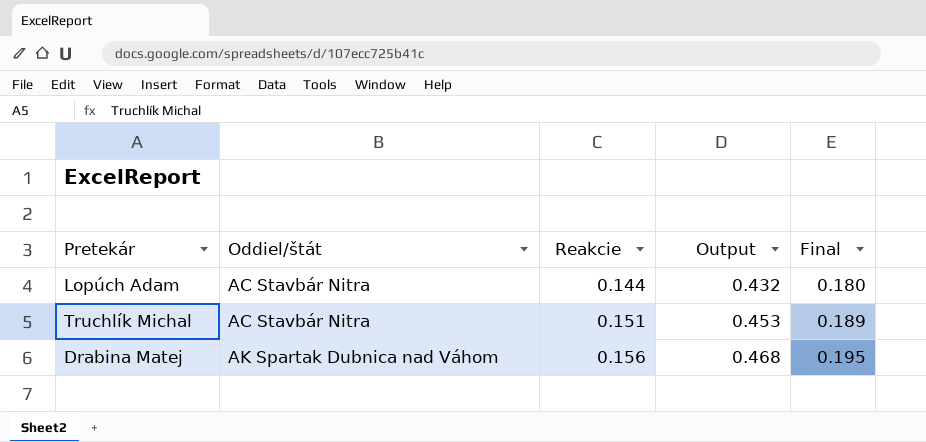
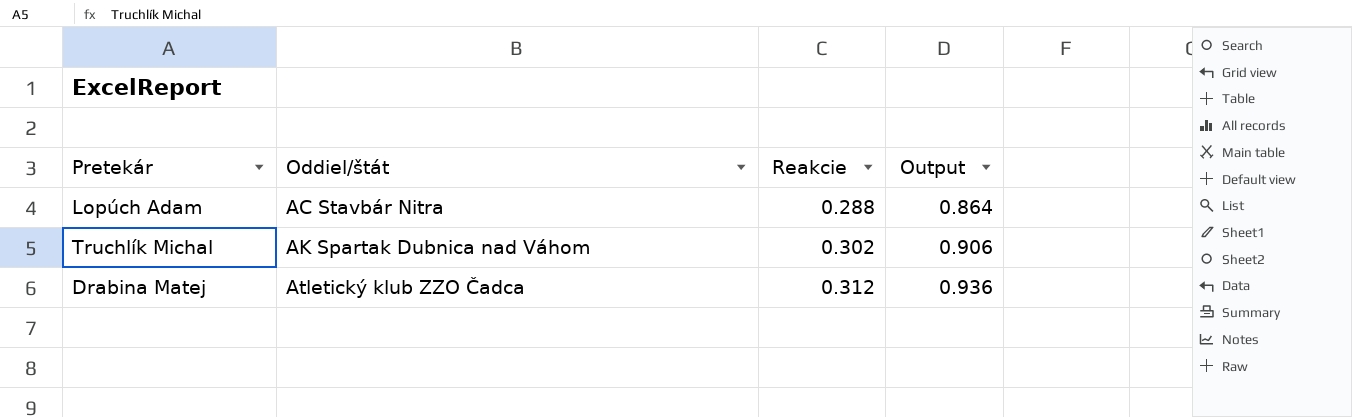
column Final | formula: [Reakcie] * 1.25 -> none
Lopúch Adam | Reakcie: 0.144 -> 0.288
Lopúch Adam | Output: 0.432 -> 0.864
Truchlík Michal | Oddiel/štát: AC Stavbár Nitra -> AK Spartak Dubnica nad Váhom
Truchlík Michal | Reakcie: 0.151 -> 0.302
Truchlík Michal | Output: 0.453 -> 0.906
Drabina Matej | Oddiel/štát: AK Spartak Dubnica nad Váhom -> Atletický klub ZZO Čadca
Drabina Matej | Reakcie: 0.156 -> 0.312
Drabina Matej | Output: 0.468 -> 0.936

